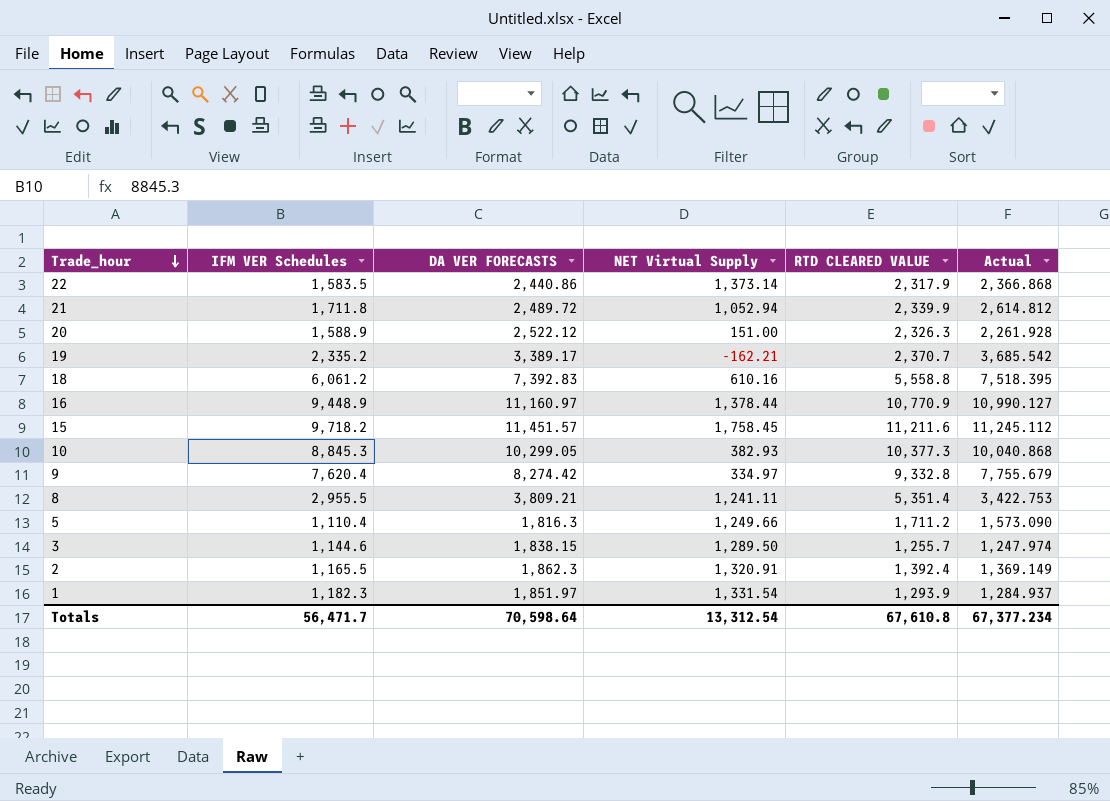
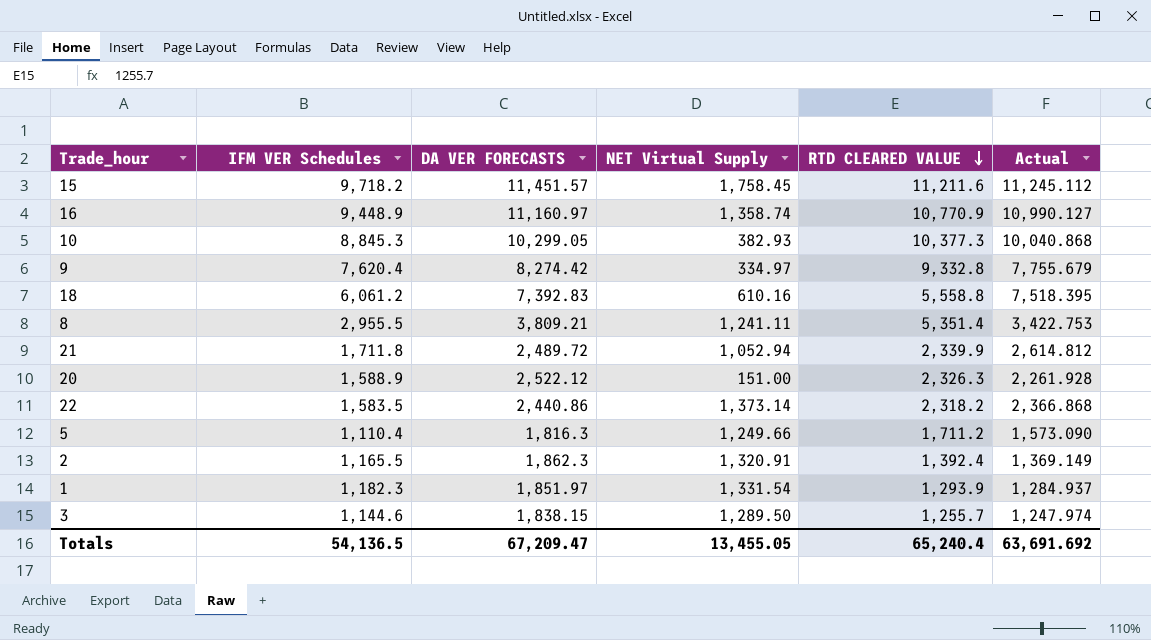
row order: Trade_hour descending -> RTD CLEARED VALUE descending
row 19: 2,335.2 | 3,389.17 | -162.21 | 2,370.7 | 3,685.542 -> none
16 | NET Virtual Supply: 1,378.44 -> 1,358.74
22 | RTD CLEARED VALUE: 2,317.9 -> 2,318.2
Totals | IFM VER Schedules: 56,471.7 -> 54,136.5
Totals | DA VER FORECASTS: 70,598.64 -> 67,209.47
Totals | NET Virtual Supply: 13,312.54 -> 13,455.05
Totals | RTD CLEARED VALUE: 67,610.8 -> 65,240.4
Totals | Actual: 67,377.234 -> 63,691.692

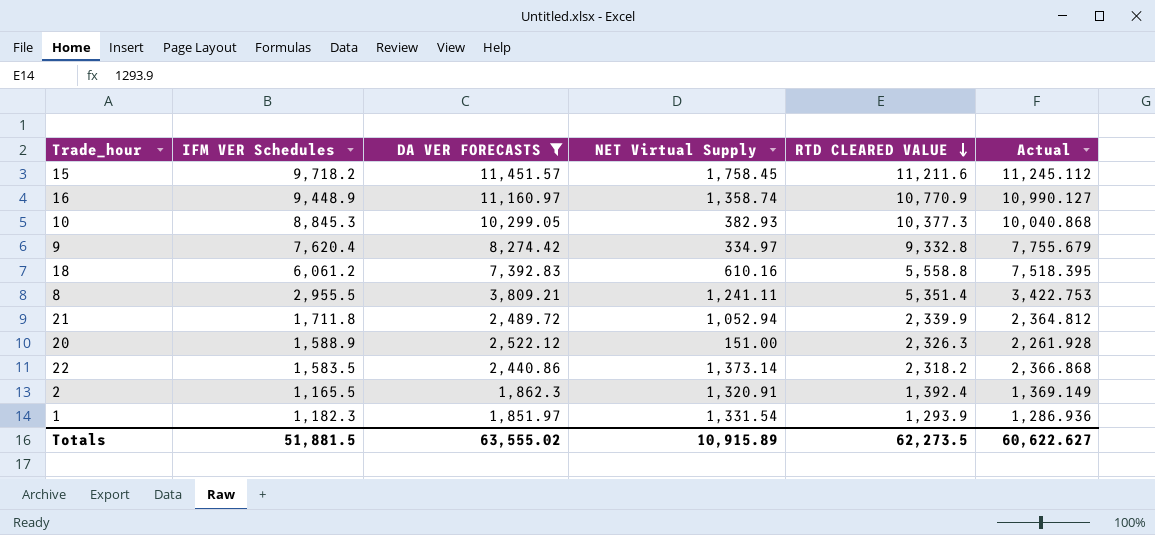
filter: none -> DA VER FORECASTS >= 1,851.97
21 | Actual: 2,614.812 -> 2,364.812
1 | Actual: 1,284.937 -> 1,286.936
Totals | IFM VER Schedules: 54,136.5 -> 51,881.5
Totals | DA VER FORECASTS: 67,209.47 -> 63,555.02
Totals | NET Virtual Supply: 13,455.05 -> 10,915.89
Totals | RTD CLEARED VALUE: 65,240.4 -> 62,273.5
Totals | Actual: 63,691.692 -> 60,622.627

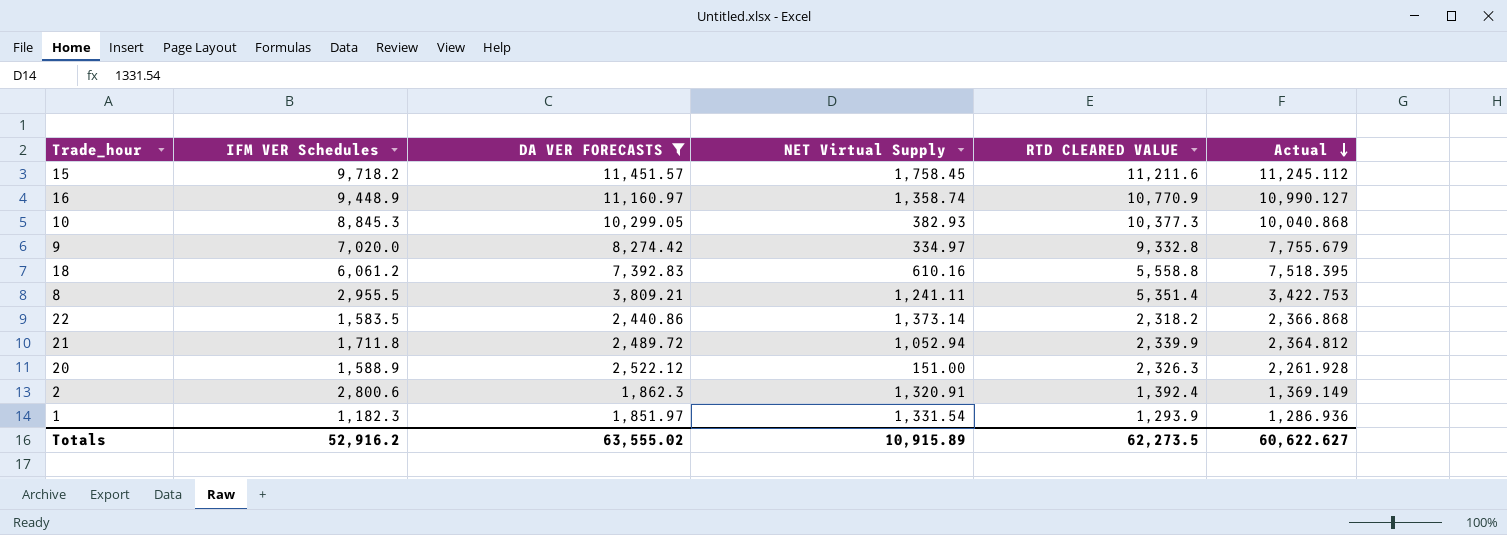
row order: RTD CLEARED VALUE descending -> Actual descending
9 | IFM VER Schedules: 7,620.4 -> 7,020.0
2 | IFM VER Schedules: 1,165.5 -> 2,800.6
Totals | IFM VER Schedules: 51,881.5 -> 52,916.2

